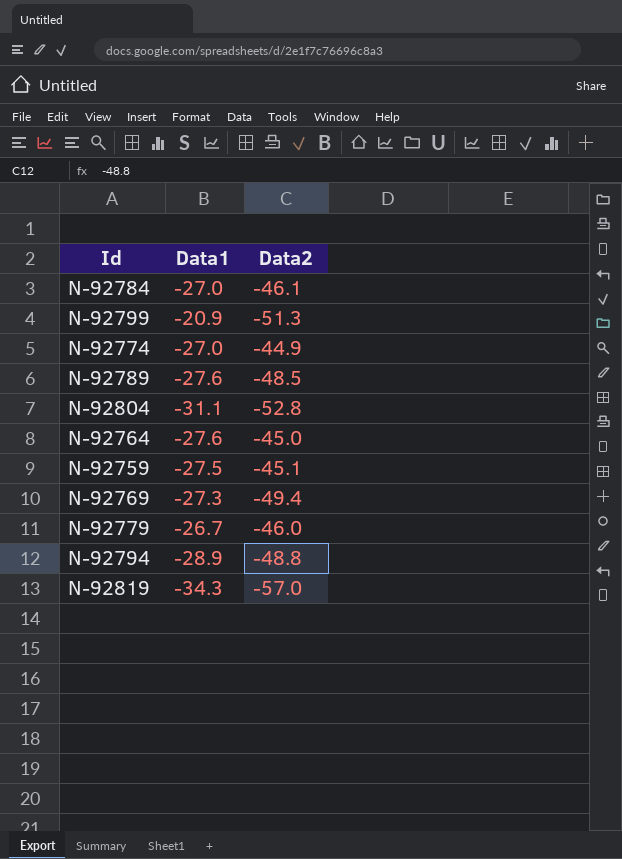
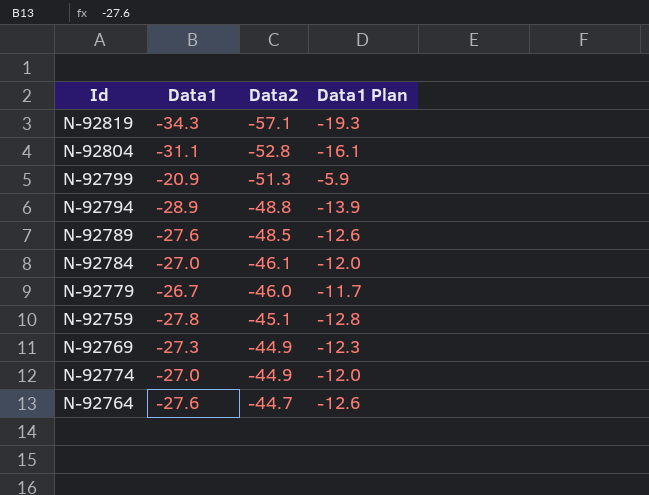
row order: none -> Data2 ascending
column Data1 Plan | formula: none -> [Data1] + 15
N-92819 | Data2: -57.0 -> -57.1
N-92759 | Data1: -27.5 -> -27.8
N-92769 | Data2: -49.4 -> -44.9
N-92764 | Data2: -45.0 -> -44.7

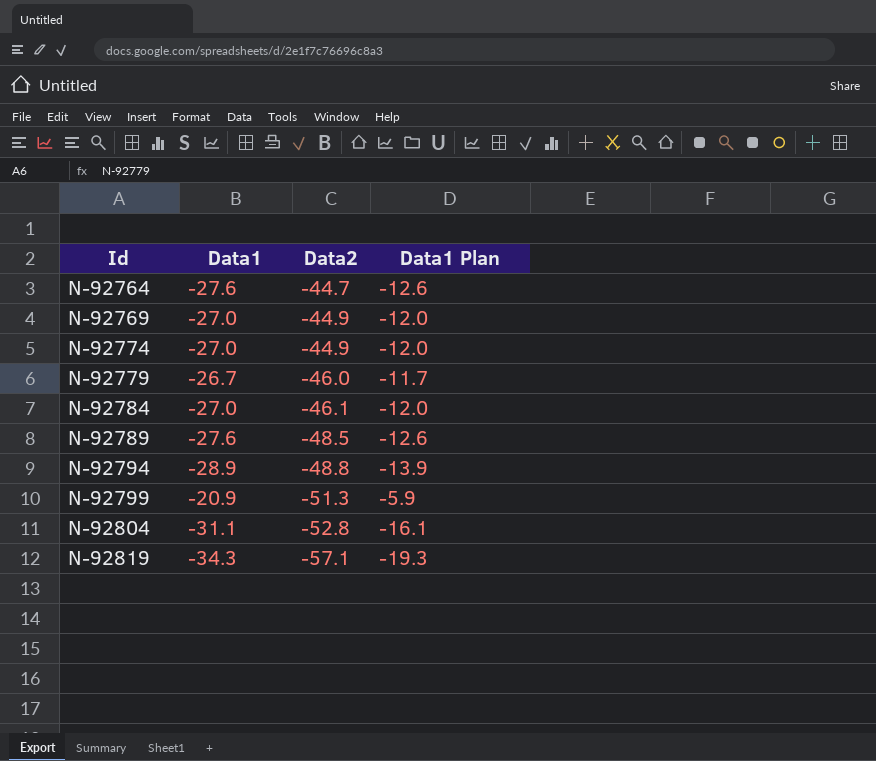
row order: Data2 ascending -> Id ascending
row N-92759: -27.8 | -45.1 | -12.8 -> none
N-92769 | Data1: -27.3 -> -27.0
N-92769 | Data1 Plan: -12.3 -> -12.0

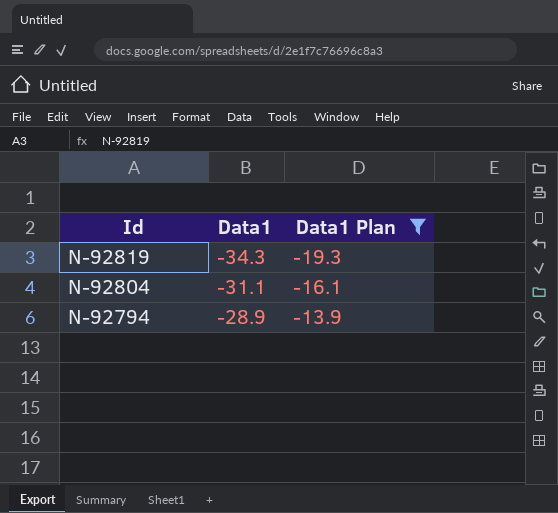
filter: none -> Data1 Plan <= -13.9
row order: Id ascending -> Id descending
column Data2 | position: 3 -> none

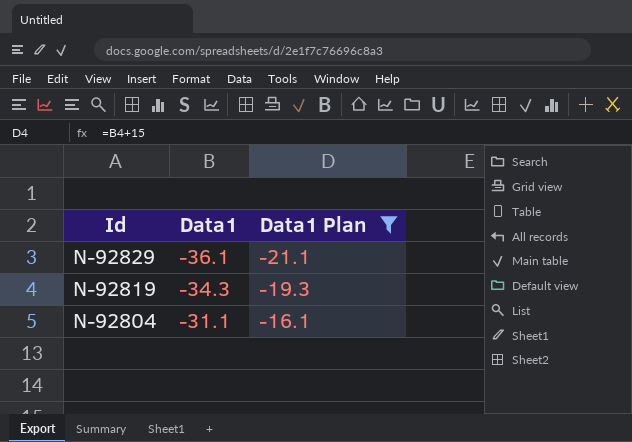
row N-92794: -28.9 | -13.9 -> none
row N-92829: none -> -36.1 | -21.1

